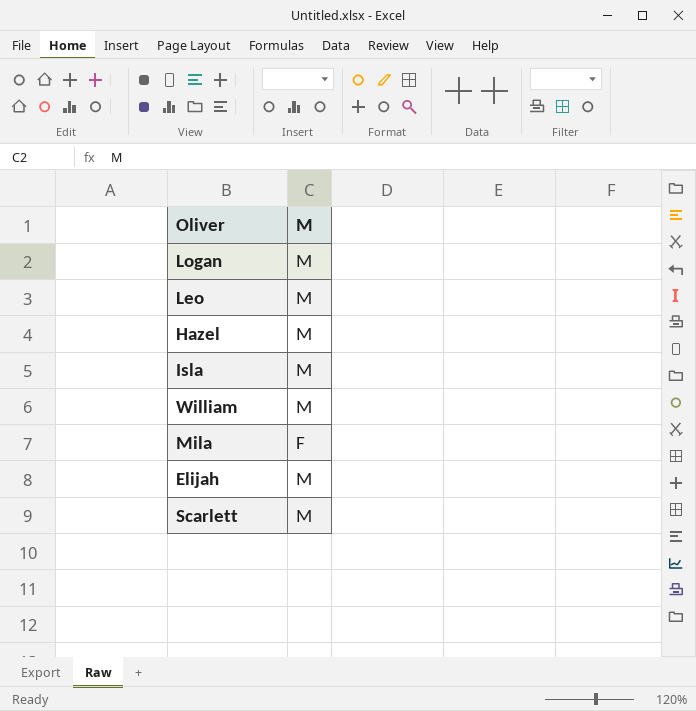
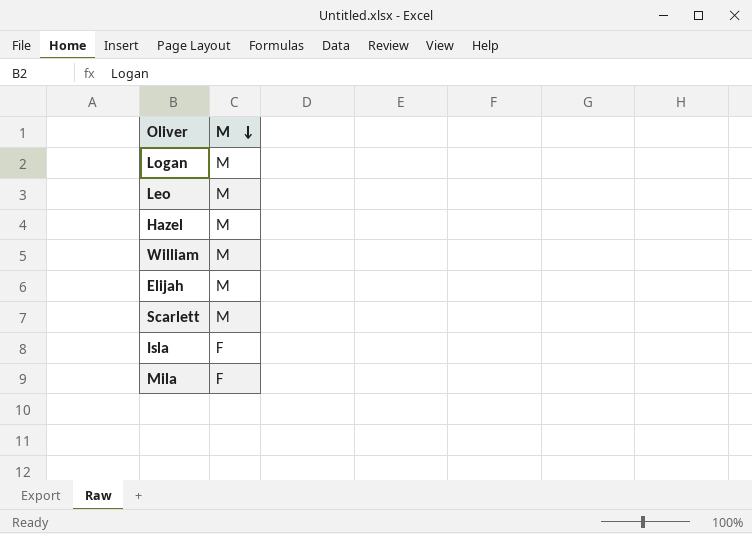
row order: none -> M descending
Isla | M: M -> F

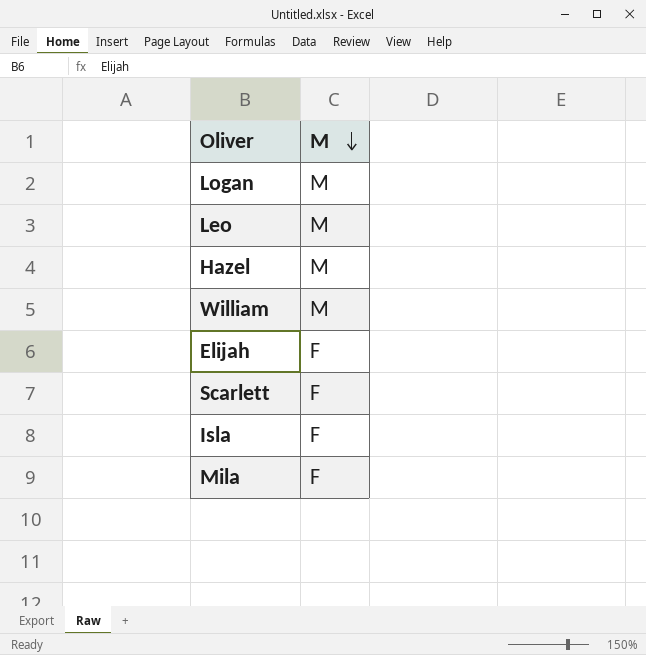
Elijah | M: M -> F
Scarlett | M: M -> F

